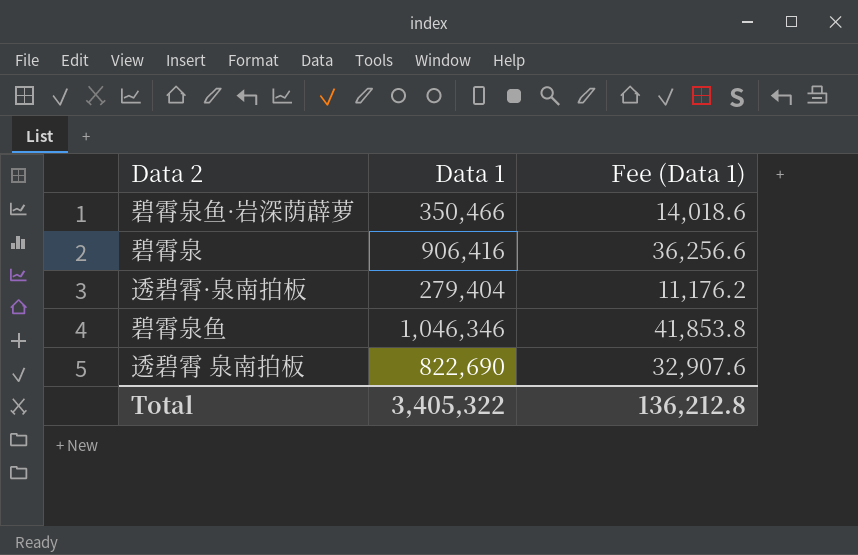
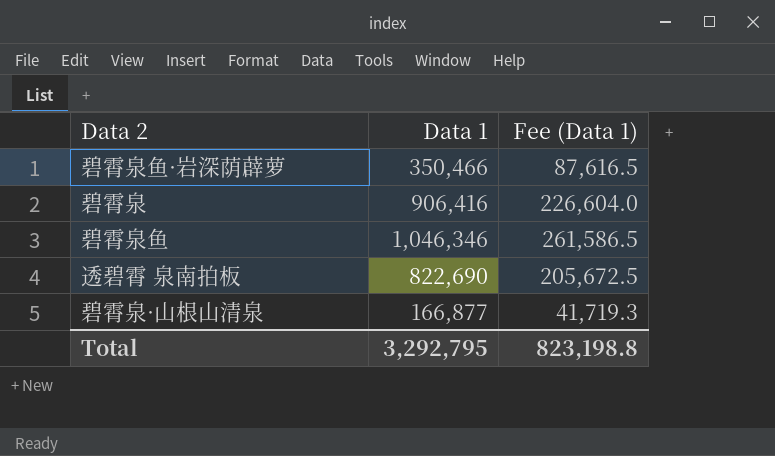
column Fee (Data 1) | formula: [Data 1] * 0.04 -> [Data 1] * 0.25
row 透碧霄·泉南拍板: 279,404 | 11,176.2 -> none
row 碧霄泉·山根山清泉: none -> 166,877 | 41,719.3
Total | Data 1: 3,405,322 -> 3,292,795
Total | Fee (Data 1): 136,212.8 -> 823,198.8

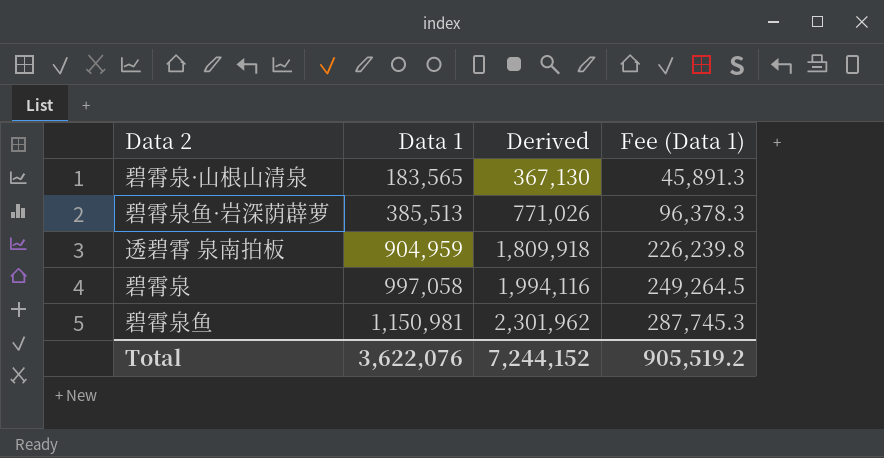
row order: none -> Data 1 ascending
column Derived | formula: none -> [Data 1] * 2
碧霄泉·山根山清泉 | Data 1: 166,877 -> 183,565
碧霄泉·山根山清泉 | Fee (Data 1): 41,719.3 -> 45,891.3
碧霄泉鱼·岩深荫薜萝 | Data 1: 350,466 -> 385,513
碧霄泉鱼·岩深荫薜萝 | Fee (Data 1): 87,616.5 -> 96,378.3
透碧霄 泉南拍板 | Data 1: 822,690 -> 904,959
透碧霄 泉南拍板 | Fee (Data 1): 205,672.5 -> 226,239.8
碧霄泉 | Data 1: 906,416 -> 997,058
碧霄泉 | Fee (Data 1): 226,604.0 -> 249,264.5
碧霄泉鱼 | Data 1: 1,046,346 -> 1,150,981
碧霄泉鱼 | Fee (Data 1): 261,586.5 -> 287,745.3
Total | Data 1: 3,292,795 -> 3,622,076
Total | Fee (Data 1): 823,198.8 -> 905,519.2

